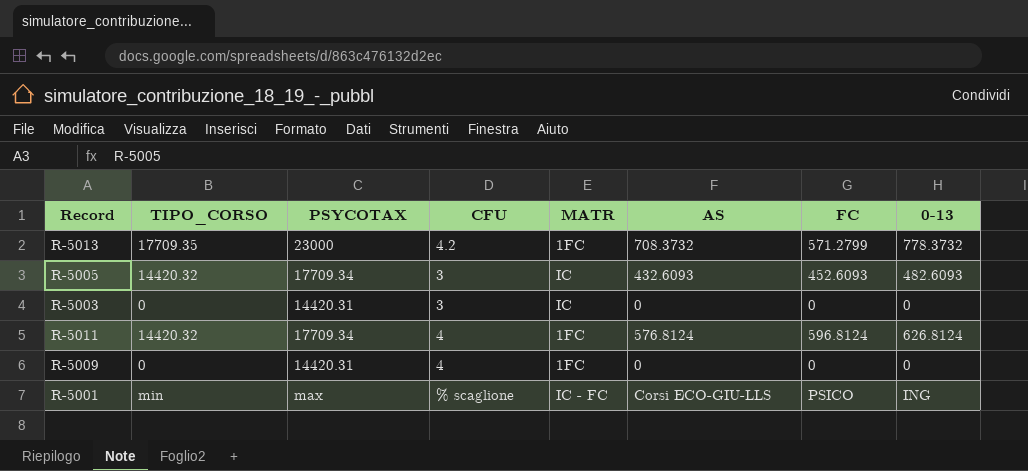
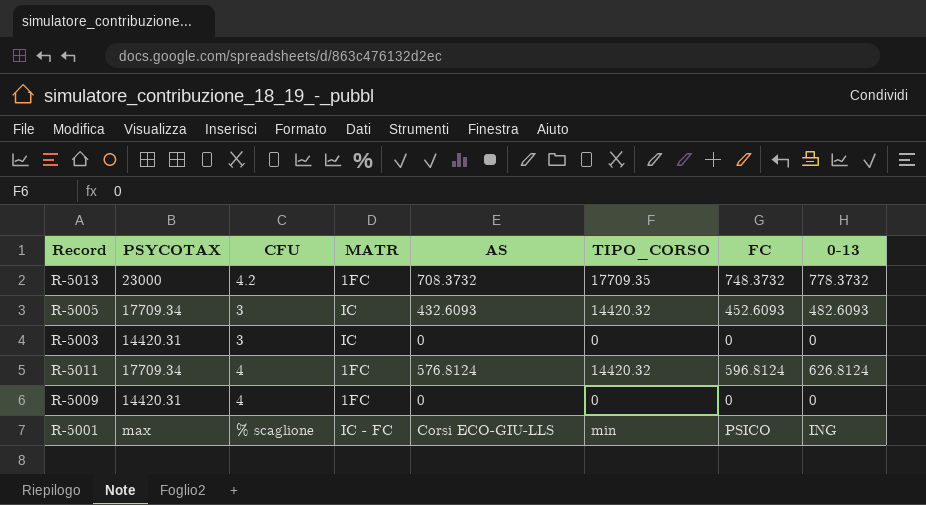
column TIPO_CORSO | position: 2 -> 6
R-5013 | FC: 571.2799 -> 748.3732

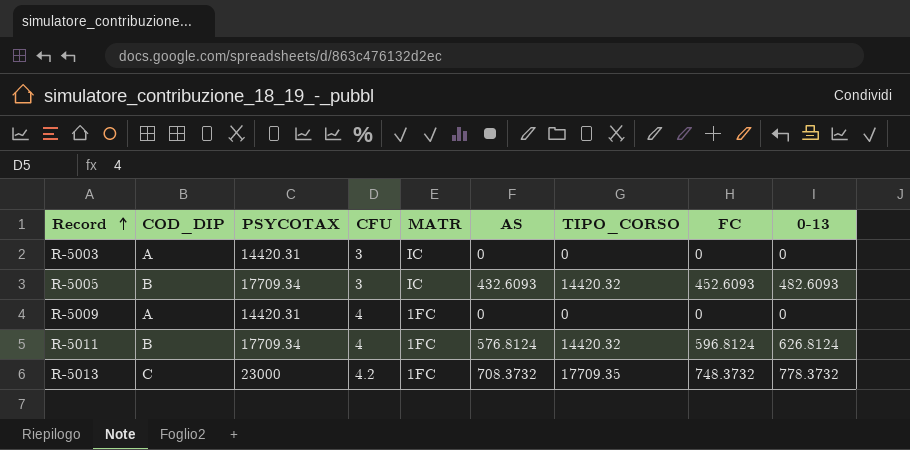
row order: none -> Record ascending
column COD_DIP | position: none -> 2
row R-5001: max | % scaglione | IC - FC | Corsi ECO-GIU-LLS | min | PSICO | ING -> none

